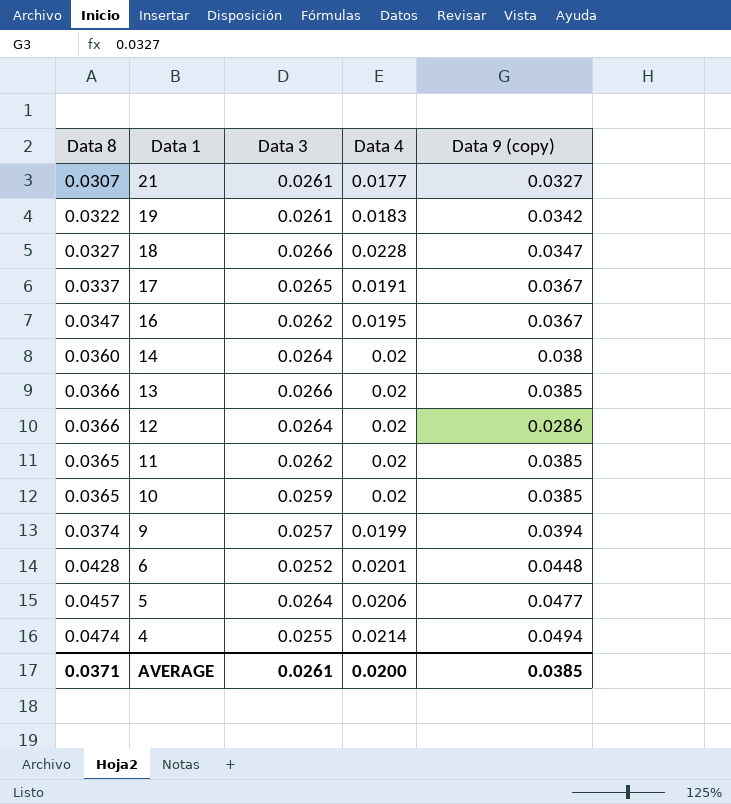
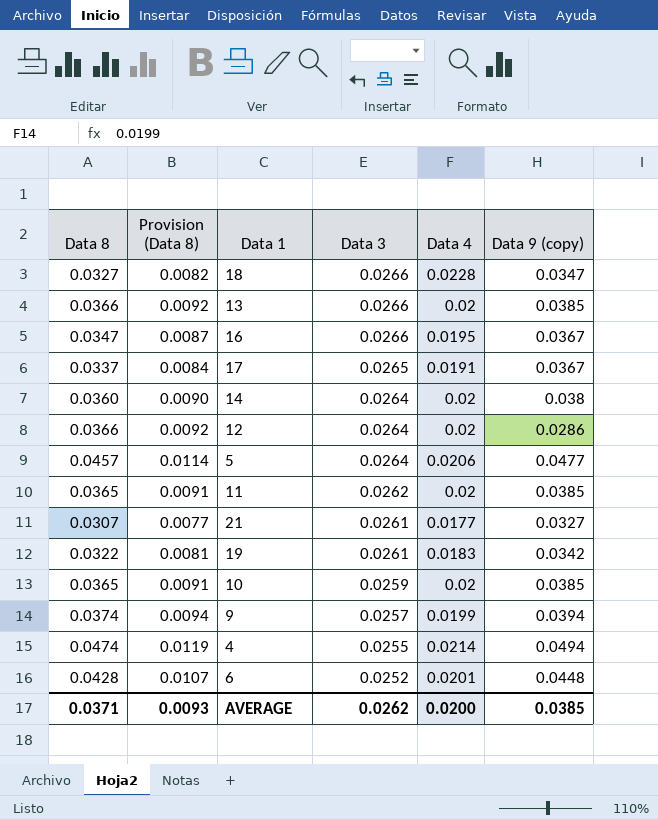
row order: Data 1 descending -> Data 3 descending
column Provision (Data 8) | formula: none -> [Data 8] * 0.25
16 | Data 3: 0.0262 -> 0.0266
AVERAGE | Data 3: 0.0261 -> 0.0262

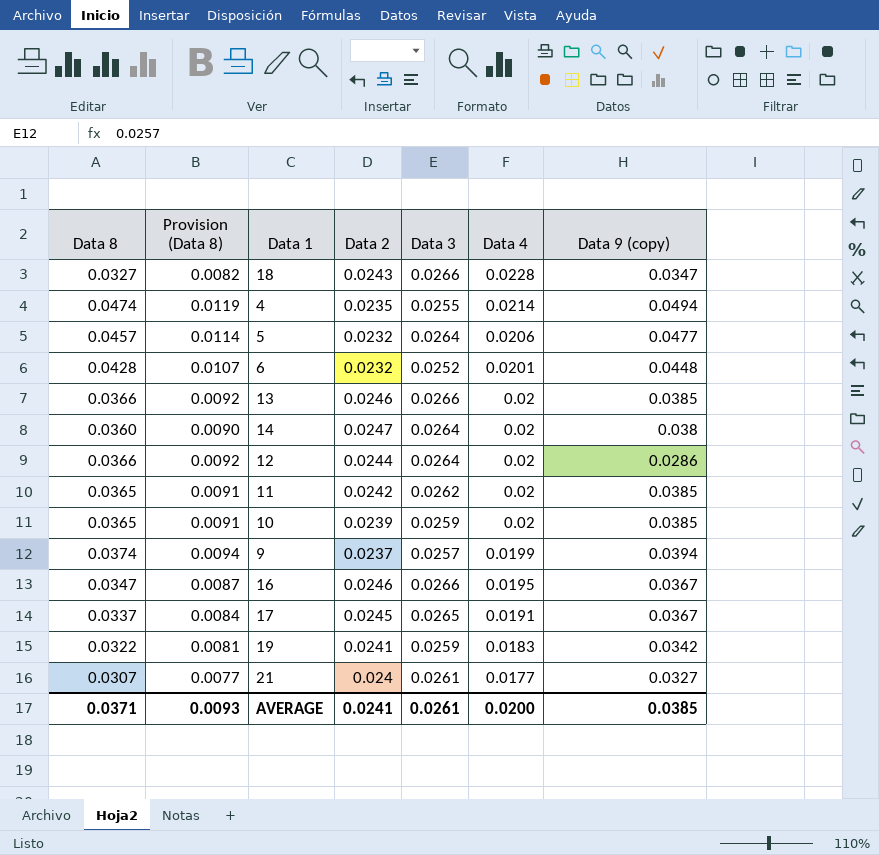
row order: Data 3 descending -> Data 4 descending
column Data 2 | position: none -> 4
19 | Data 3: 0.0261 -> 0.0259
AVERAGE | Data 3: 0.0262 -> 0.0261

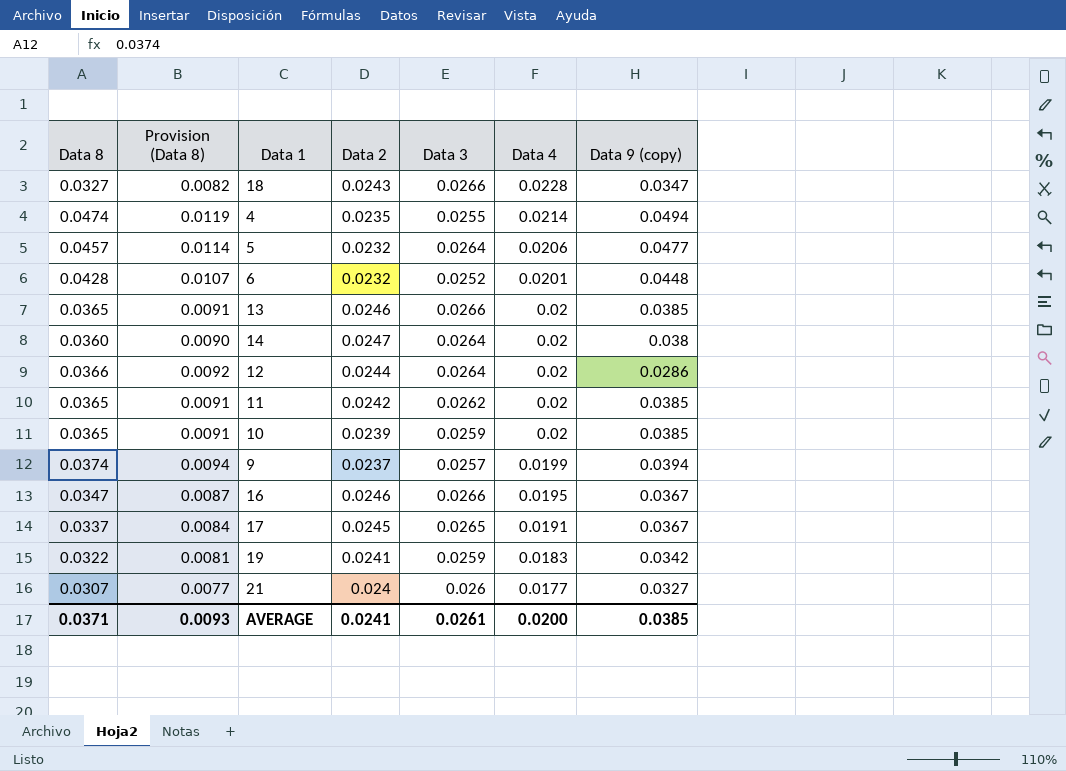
13 | Data 8: 0.0366 -> 0.0365
13 | Provision (Data 8): 0.0092 -> 0.0091
21 | Data 3: 0.0261 -> 0.026

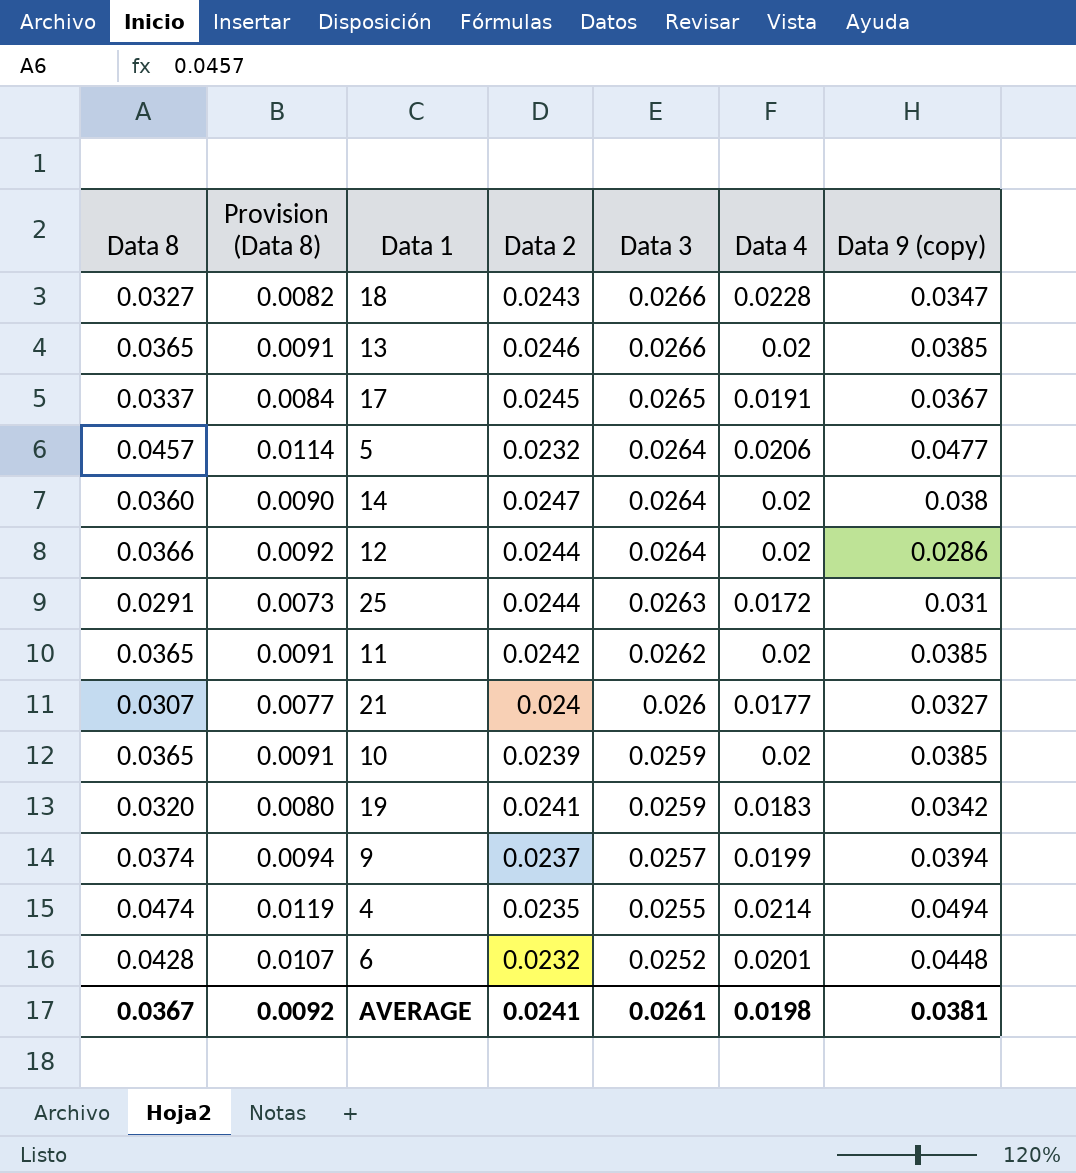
row order: Data 4 descending -> Data 3 descending
row 16: 0.0347 | 0.0087 | 0.0246 | 0.0266 | 0.0195 | 0.0367 -> none
row 25: none -> 0.0291 | 0.0073 | 0.0244 | 0.0263 | 0.0172 | 0.031
19 | Data 8: 0.0322 -> 0.0320
19 | Provision (Data 8): 0.0081 -> 0.0080
AVERAGE | Data 8: 0.0371 -> 0.0367
AVERAGE | Provision (Data 8): 0.0093 -> 0.0092
AVERAGE | Data 4: 0.0200 -> 0.0198
AVERAGE | Data 9 (copy): 0.0385 -> 0.0381

